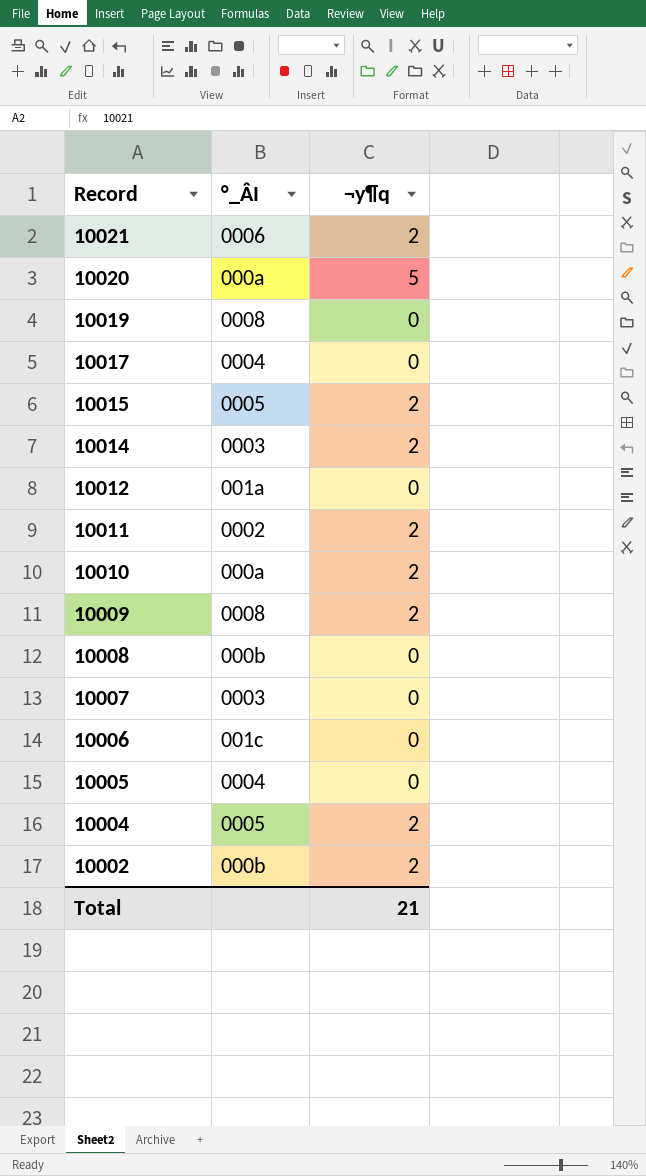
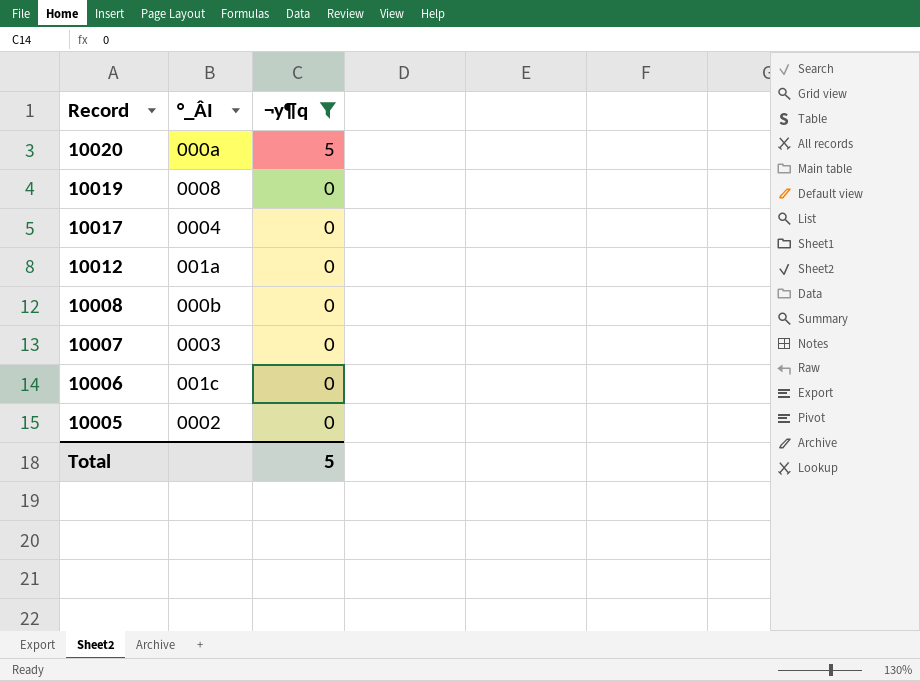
filter: none -> ¬y¶q != 2
10005 | °_ÂI: 0004 -> 0002
Total | ¬y¶q: 21 -> 5

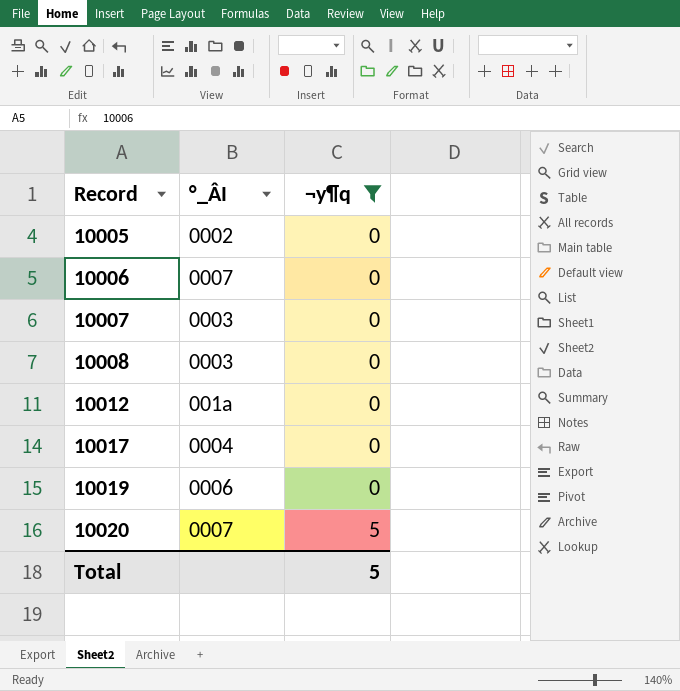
row order: Record descending -> Record ascending
10006 | °_ÂI: 001c -> 0007
10008 | °_ÂI: 000b -> 0003
10019 | °_ÂI: 0008 -> 0006
10020 | °_ÂI: 000a -> 0007

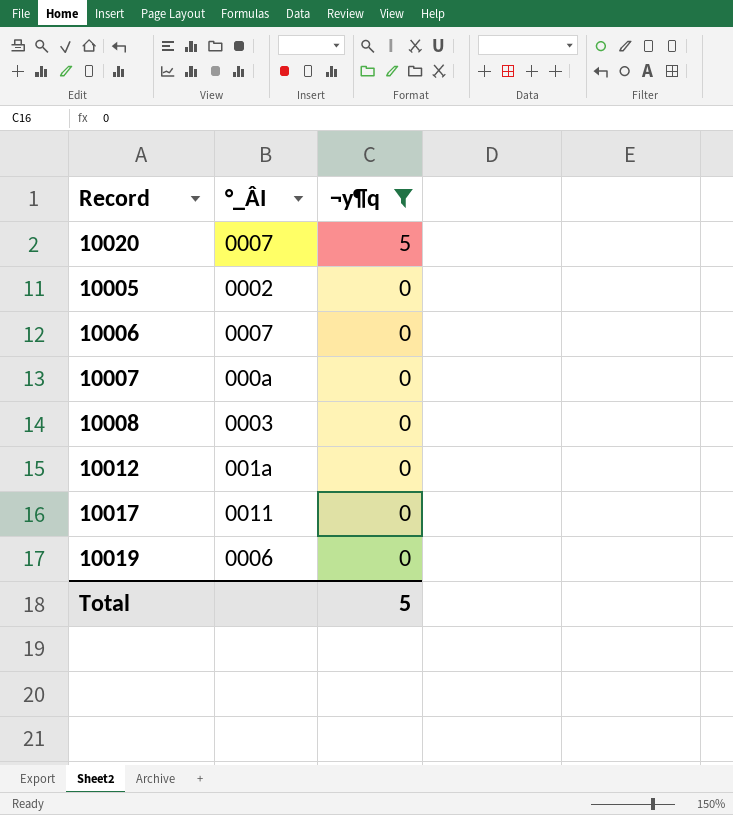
row order: Record ascending -> ¬y¶q descending
10007 | °_ÂI: 0003 -> 000a
10017 | °_ÂI: 0004 -> 0011

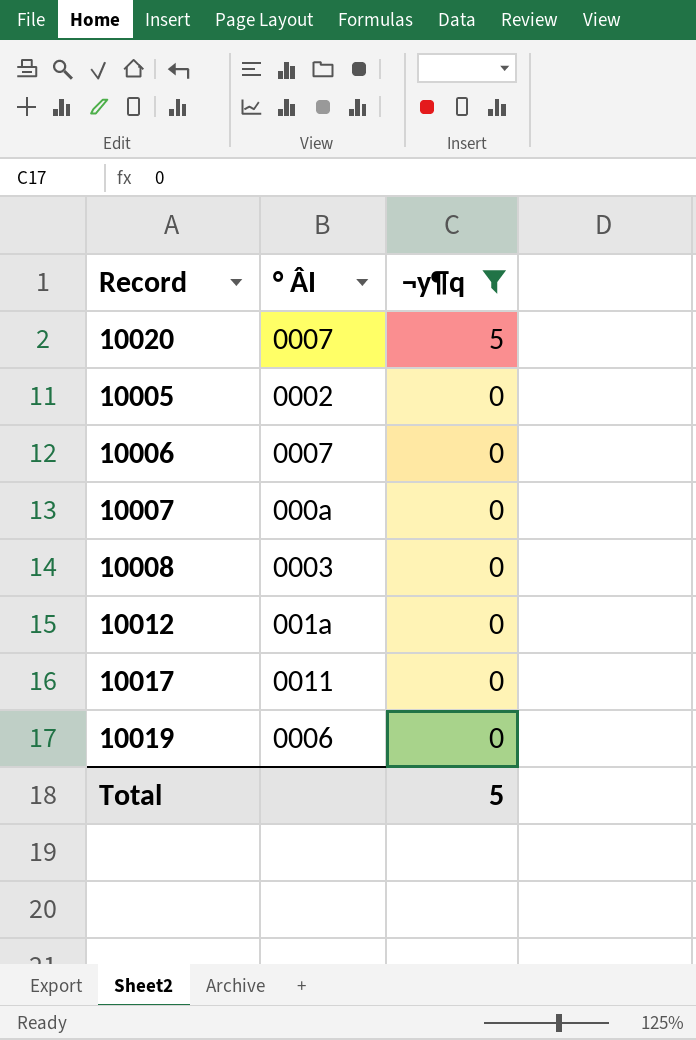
column name: °_ÂI -> ° ÂI

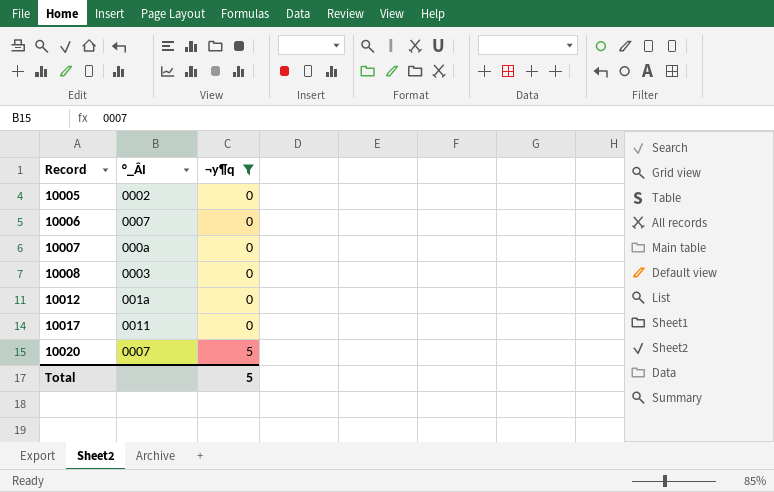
row order: ¬y¶q descending -> Record ascending
column name: ° ÂI -> °_ÂI
row 10019: 0006 | 0 -> none

